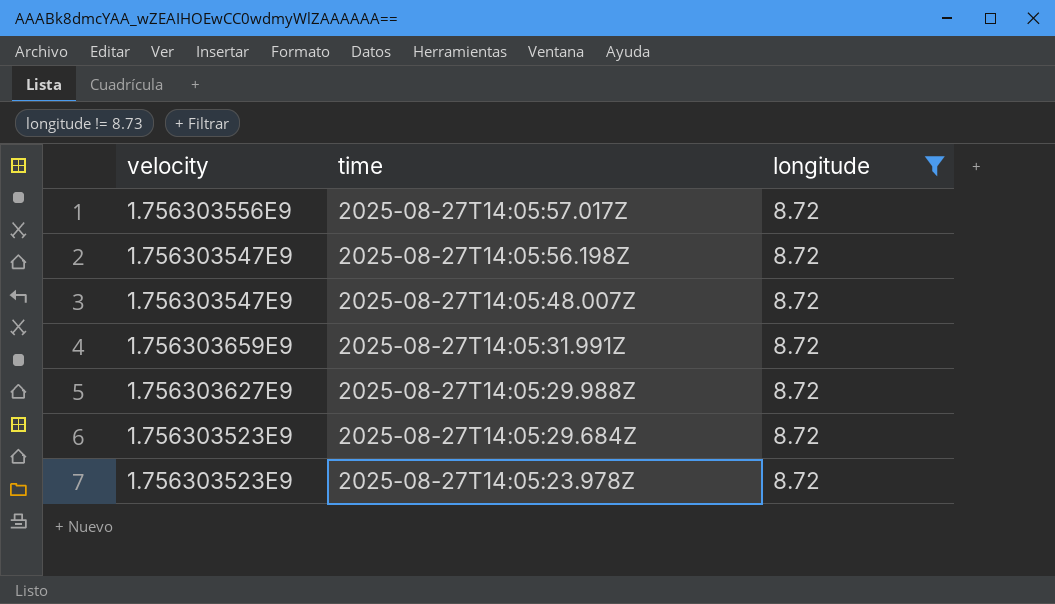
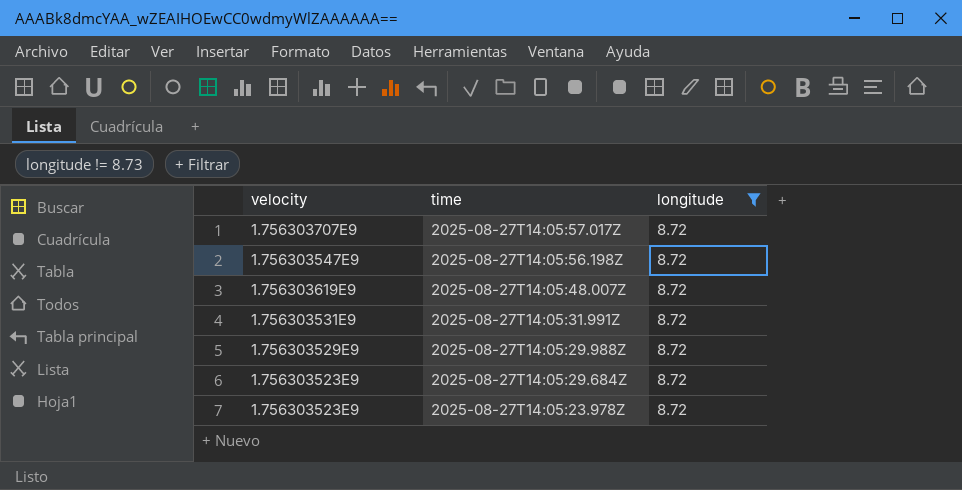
2025-08-27T14:05:57.017Z | velocity: 1.756303556E9 -> 1.756303707E9
2025-08-27T14:05:48.007Z | velocity: 1.756303547E9 -> 1.756303619E9
2025-08-27T14:05:31.991Z | velocity: 1.756303659E9 -> 1.756303531E9
2025-08-27T14:05:29.988Z | velocity: 1.756303627E9 -> 1.756303529E9

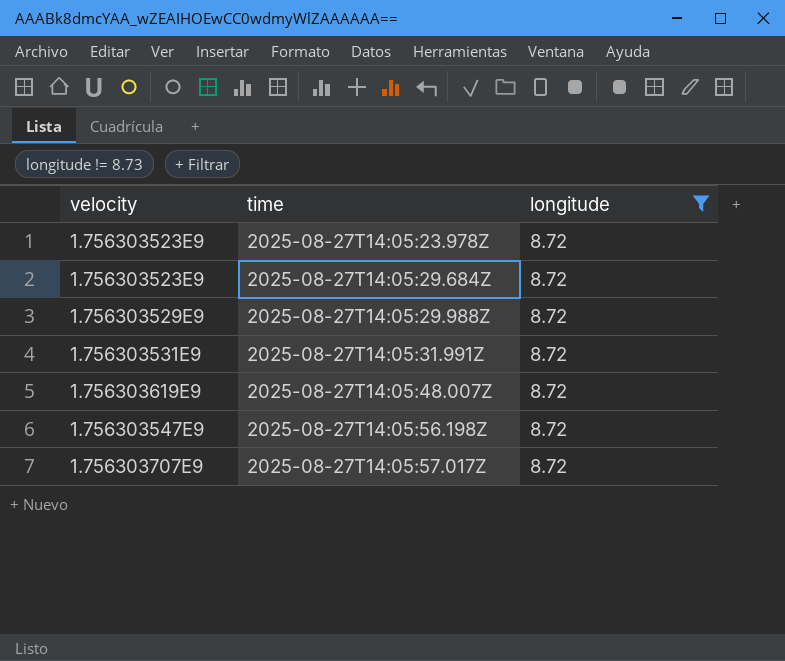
row order: time descending -> time ascending

